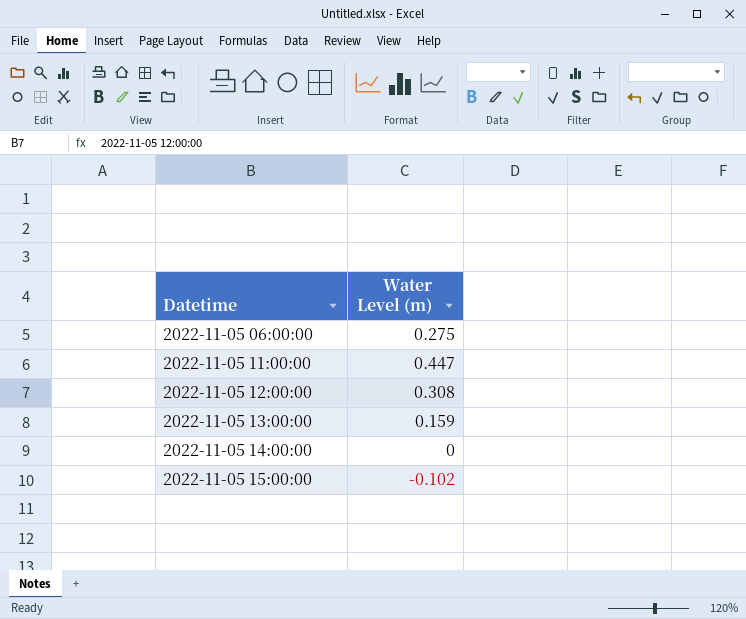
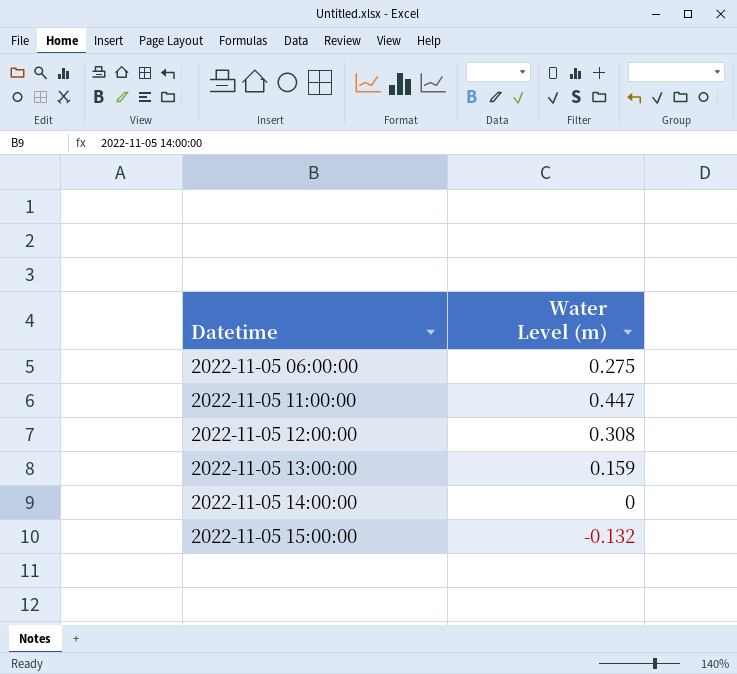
2022-11-05 15:00:00 | Water Level (m): -0.102 -> -0.132

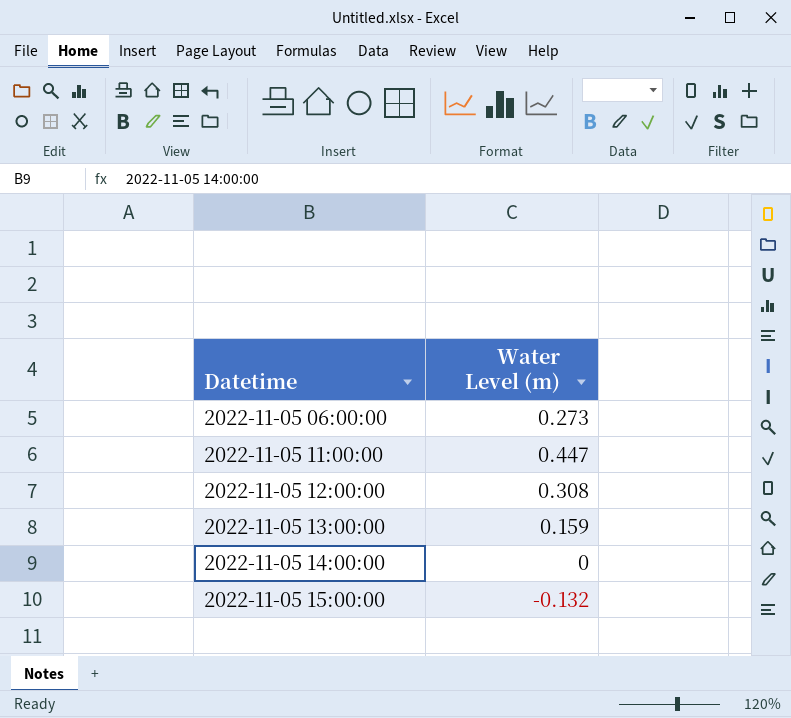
2022-11-05 06:00:00 | Water Level (m): 0.275 -> 0.273

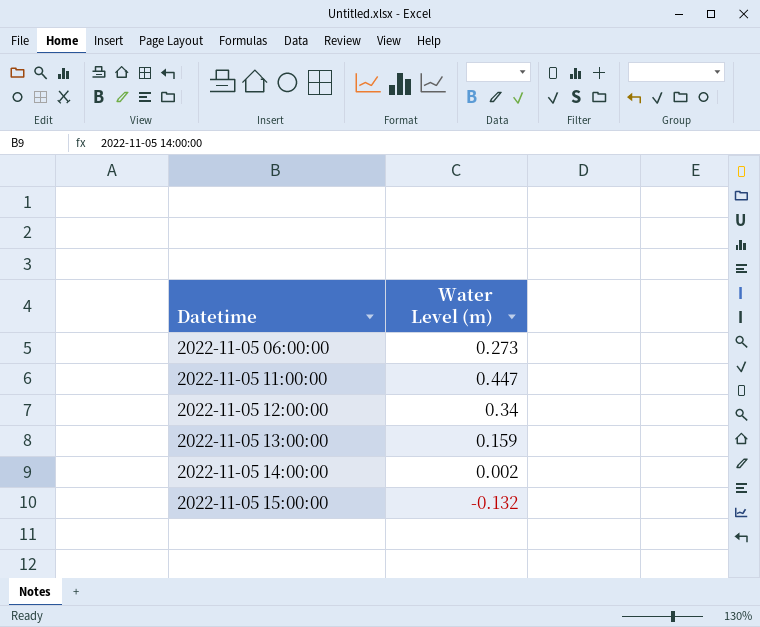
2022-11-05 12:00:00 | Water Level (m): 0.308 -> 0.34
2022-11-05 14:00:00 | Water Level (m): 0 -> 0.002

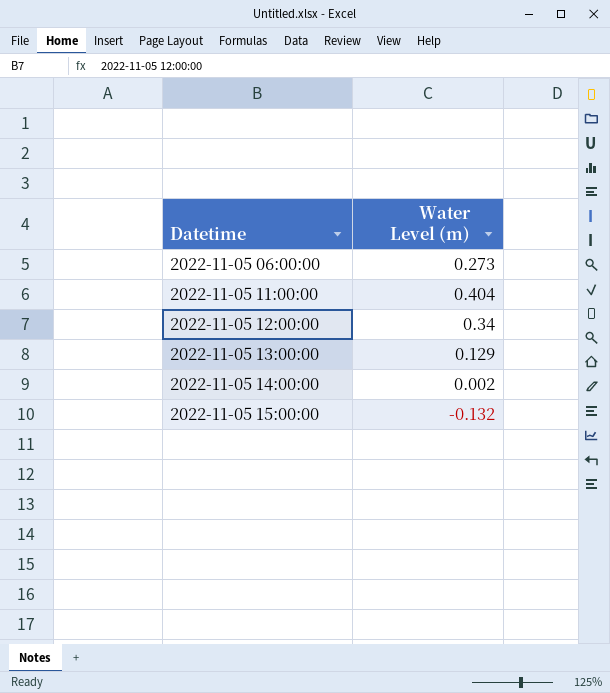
2022-11-05 11:00:00 | Water Level (m): 0.447 -> 0.404
2022-11-05 13:00:00 | Water Level (m): 0.159 -> 0.129

